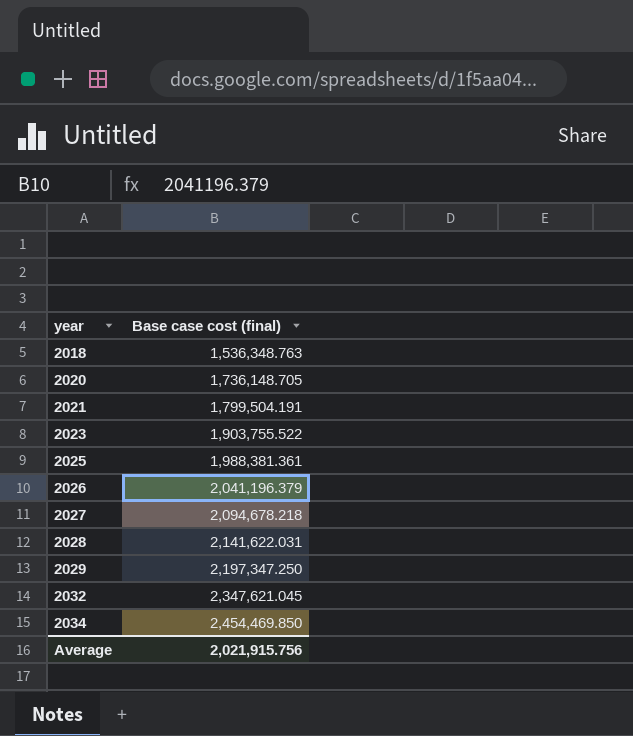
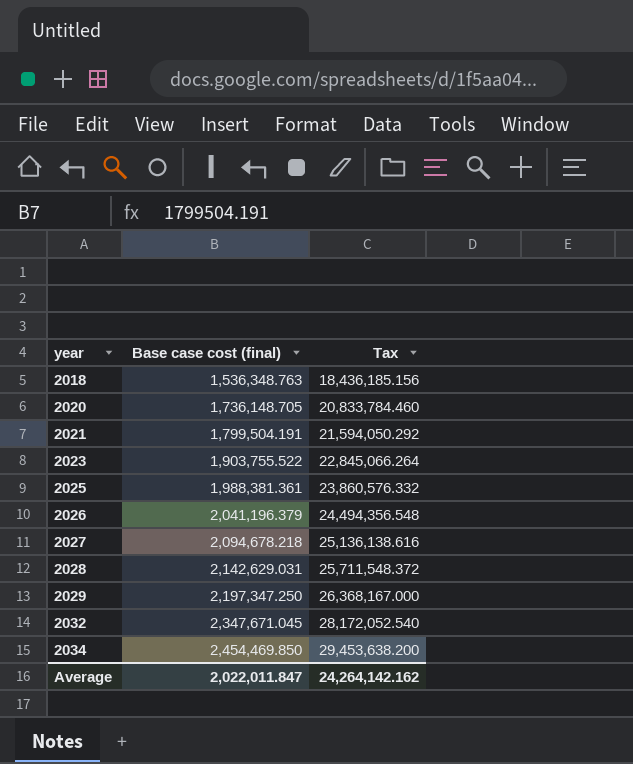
column Tax | formula: none -> [Base case cost (final)] * 12
2028 | Base case cost (final): 2,141,622.031 -> 2,142,629.031
2032 | Base case cost (final): 2,347,621.045 -> 2,347,671.045
Average | Base case cost (final): 2,021,915.756 -> 2,022,011.847

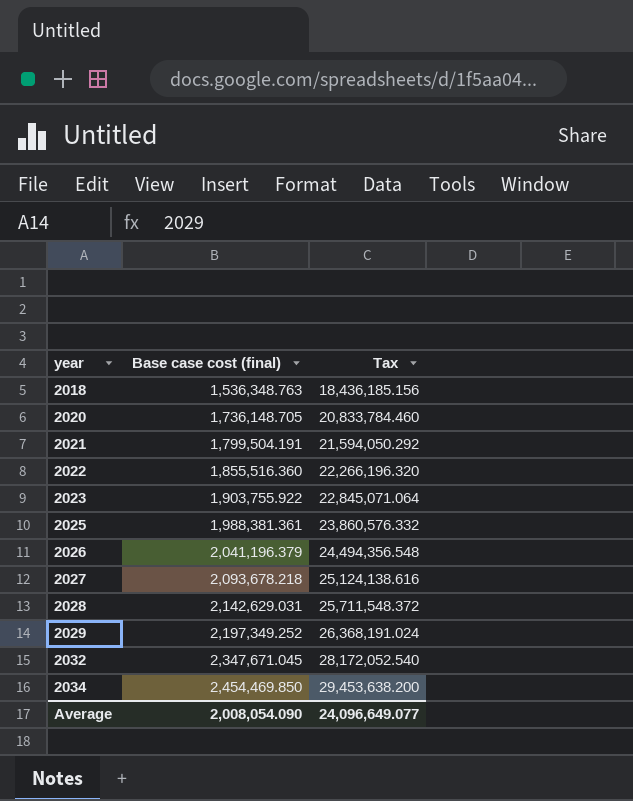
row 2022: none -> 1,855,516.360 | 22,266,196.320
2023 | Base case cost (final): 1,903,755.522 -> 1,903,755.922
2023 | Tax: 22,845,066.264 -> 22,845,071.064
2027 | Base case cost (final): 2,094,678.218 -> 2,093,678.218
2027 | Tax: 25,136,138.616 -> 25,124,138.616
2029 | Base case cost (final): 2,197,347.250 -> 2,197,349.252
2029 | Tax: 26,368,167.000 -> 26,368,191.024
Average | Base case cost (final): 2,022,011.847 -> 2,008,054.090
Average | Tax: 24,264,142.162 -> 24,096,649.077

